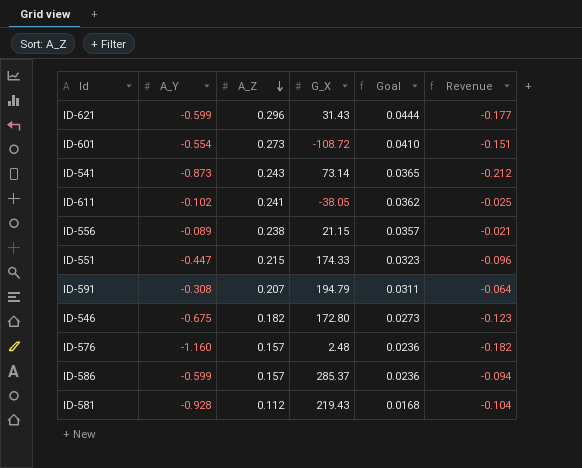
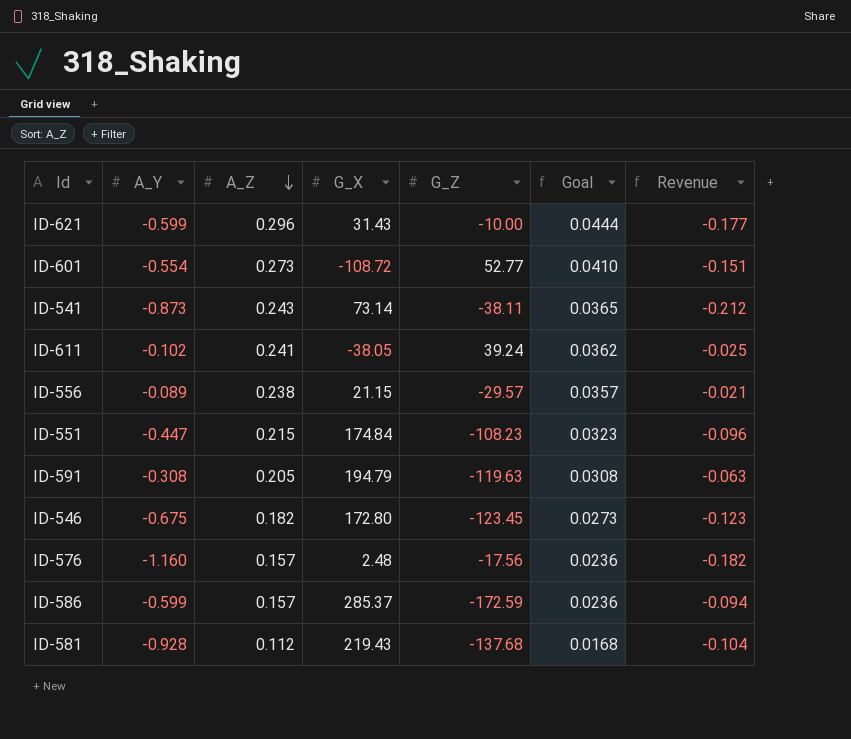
column G_Z | position: none -> 5
ID-551 | G_X: 174.33 -> 174.84
ID-591 | A_Z: 0.207 -> 0.205
ID-591 | Goal: 0.0311 -> 0.0308
ID-591 | Revenue: -0.064 -> -0.063

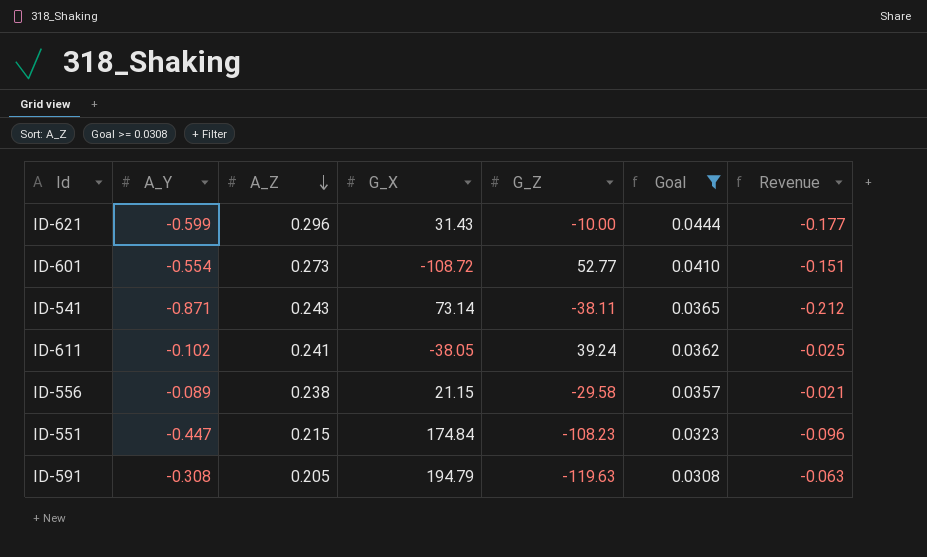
filter: none -> Goal >= 0.0308
ID-541 | A_Y: -0.873 -> -0.871
ID-556 | G_Z: -29.57 -> -29.58

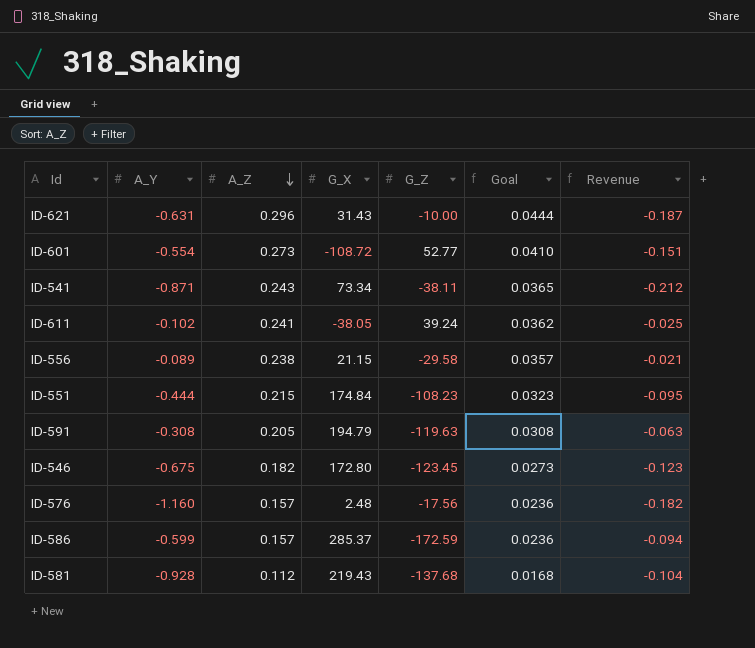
filter: Goal >= 0.0308 -> none
ID-621 | A_Y: -0.599 -> -0.631
ID-621 | Revenue: -0.177 -> -0.187
ID-541 | G_X: 73.14 -> 73.34
ID-551 | A_Y: -0.447 -> -0.444
ID-551 | Revenue: -0.096 -> -0.095

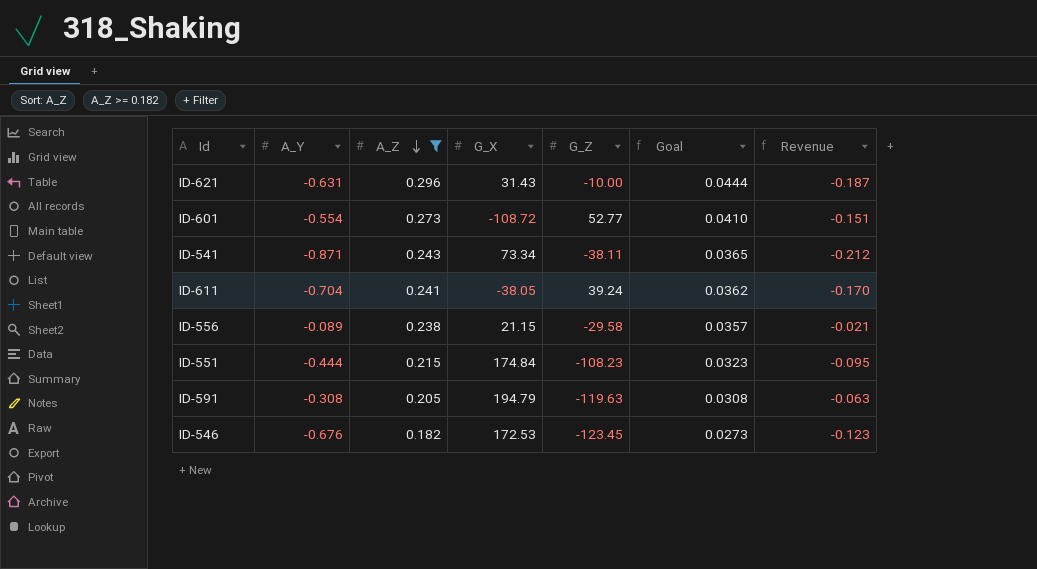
filter: none -> A_Z >= 0.182
ID-611 | A_Y: -0.102 -> -0.704
ID-611 | Revenue: -0.025 -> -0.170
ID-546 | A_Y: -0.675 -> -0.676
ID-546 | G_X: 172.80 -> 172.53

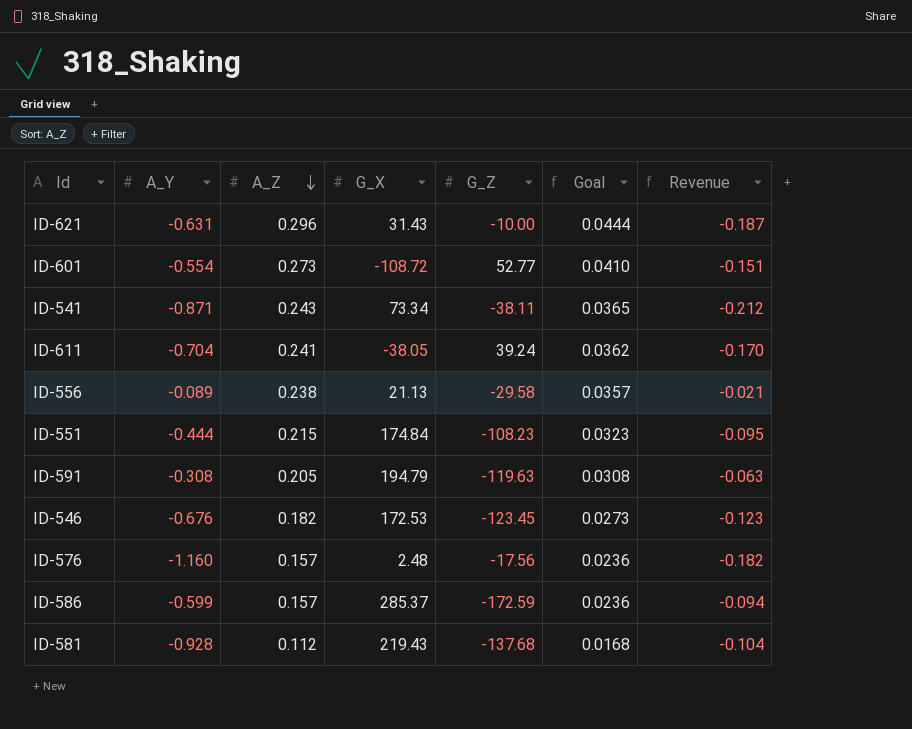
filter: A_Z >= 0.182 -> none
ID-556 | G_X: 21.15 -> 21.13

